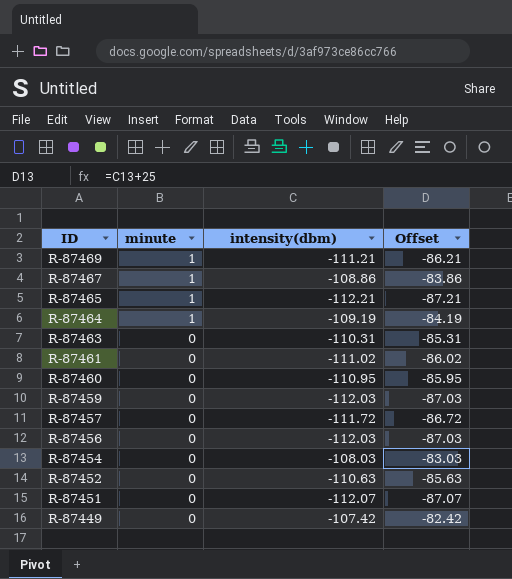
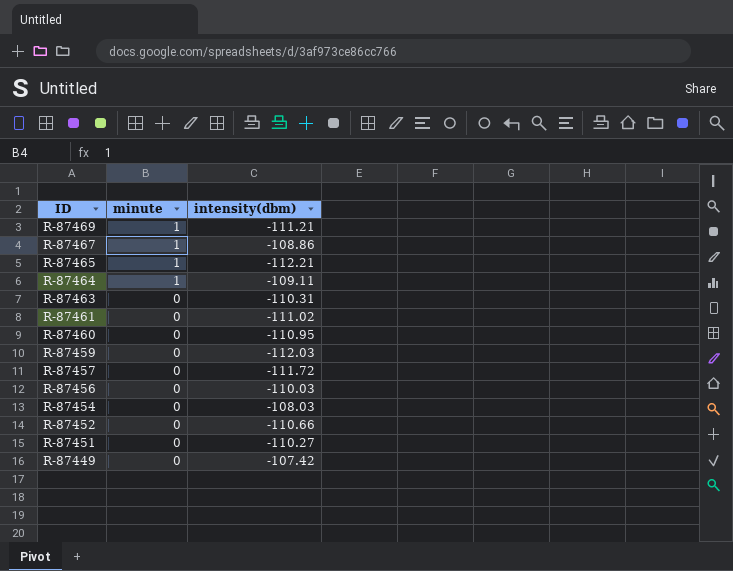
column Offset | formula: [intensity(dbm)] + 25 -> none
R-87464 | intensity(dbm): -109.19 -> -109.11
R-87456 | intensity(dbm): -112.03 -> -110.03
R-87452 | intensity(dbm): -110.63 -> -110.66
R-87451 | intensity(dbm): -112.07 -> -110.27

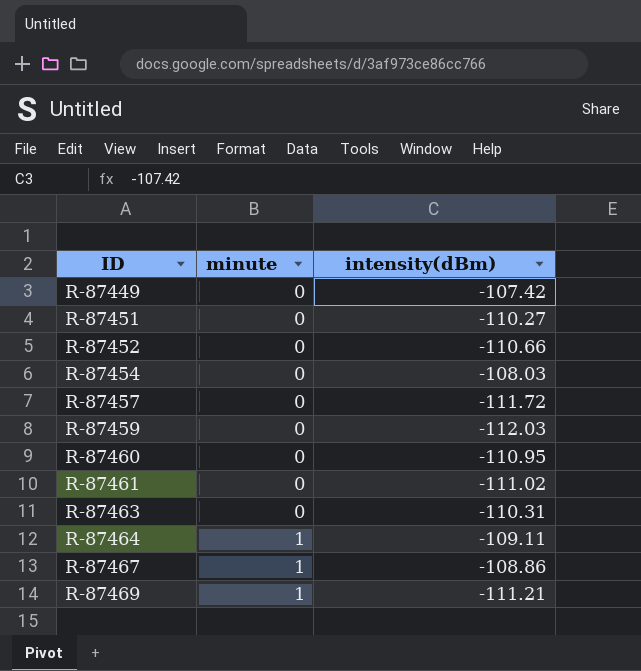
row order: ID descending -> ID ascending
column name: intensity(dbm) -> intensity(dBm)
row R-87465: 1 | -112.21 -> none
row R-87456: 0 | -110.03 -> none

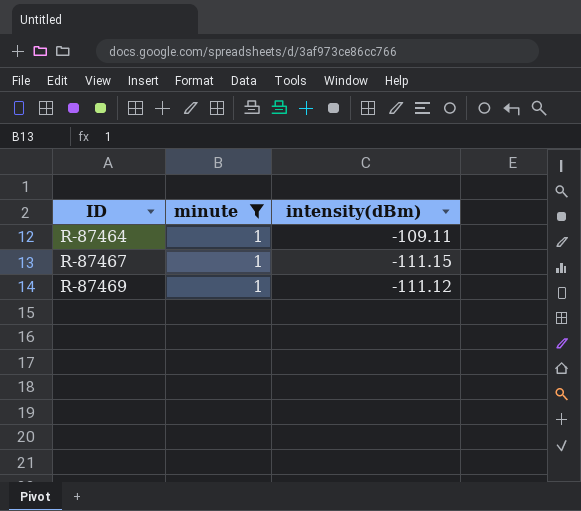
filter: none -> minute = 1
R-87467 | intensity(dBm): -108.86 -> -111.15
R-87469 | intensity(dBm): -111.21 -> -111.12

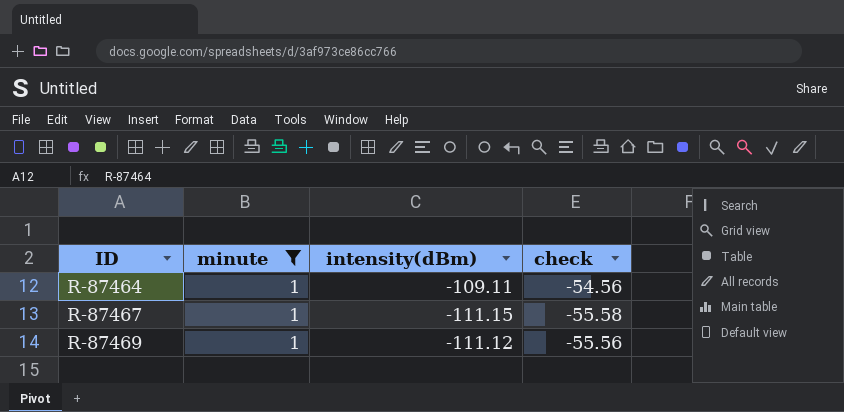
column check | formula: none -> [intensity(dBm)] * 0.5

